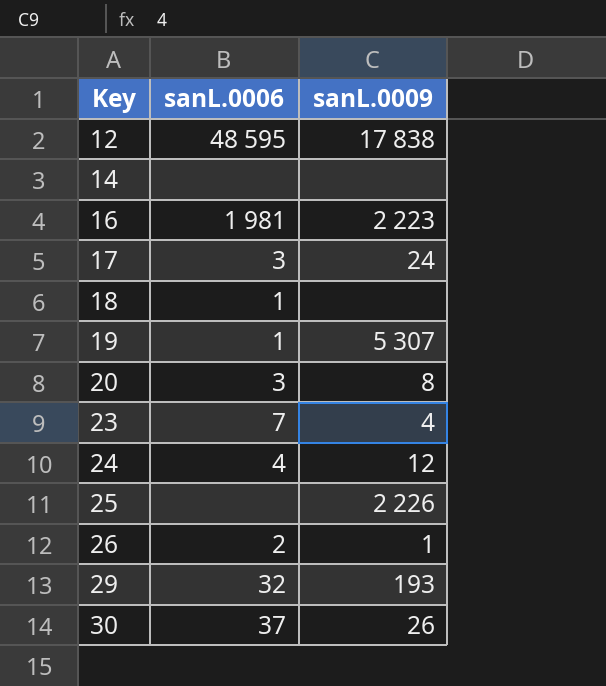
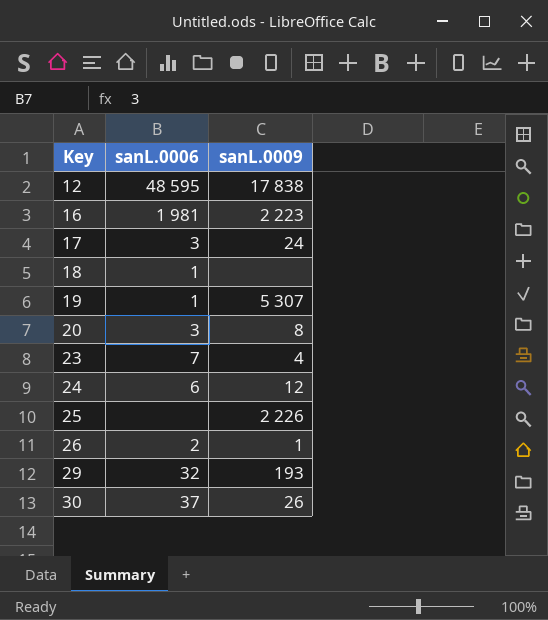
row 14: none | none -> none
24 | sanL.0006: 4 -> 6

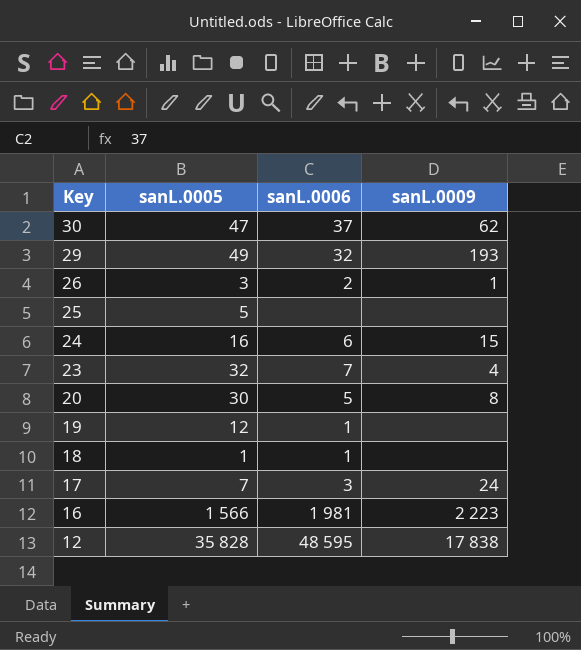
row order: Key ascending -> Key descending
column sanL.0005 | position: none -> 2
30 | sanL.0009: 26 -> 62
25 | sanL.0009: 2 226 -> none
24 | sanL.0009: 12 -> 15
20 | sanL.0006: 3 -> 5
19 | sanL.0009: 5 307 -> none

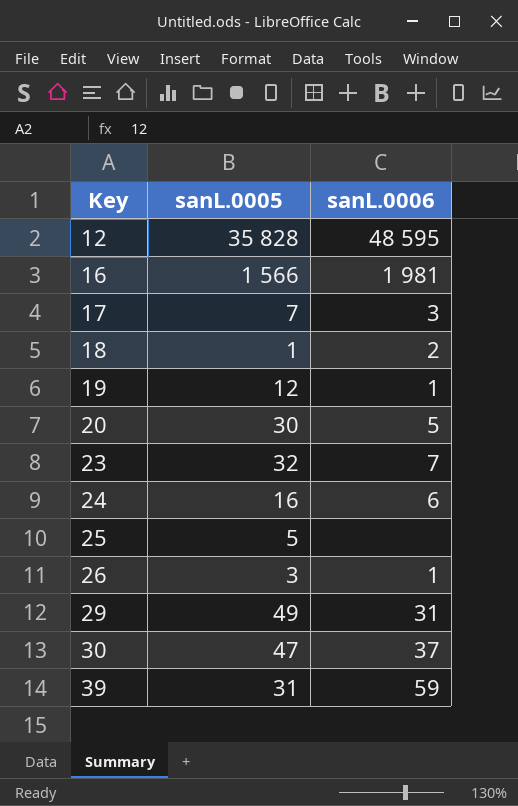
row order: Key descending -> Key ascending
column sanL.0009 | position: 4 -> none
18 | sanL.0006: 1 -> 2
26 | sanL.0006: 2 -> 1
29 | sanL.0006: 32 -> 31
row 39: none -> 31 | 59

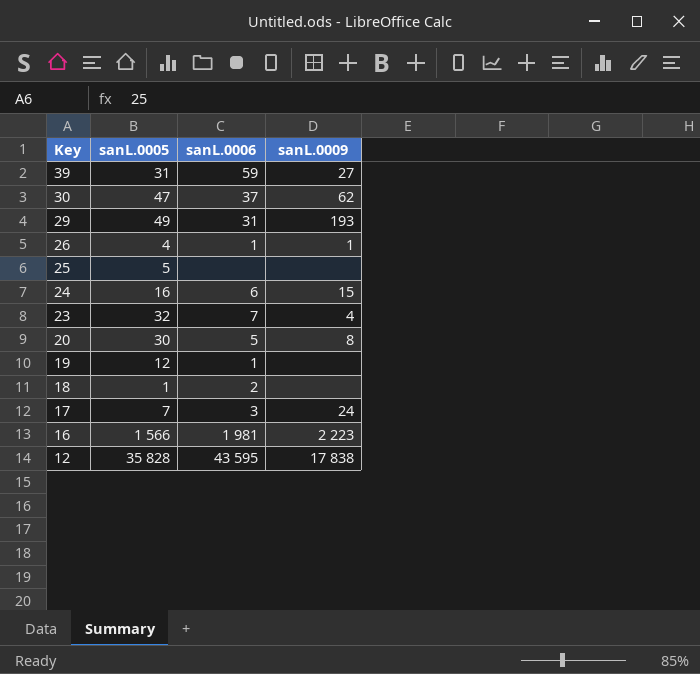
row order: Key ascending -> Key descending
column sanL.0009 | position: none -> 4
26 | sanL.0005: 3 -> 4
12 | sanL.0006: 48 595 -> 43 595

